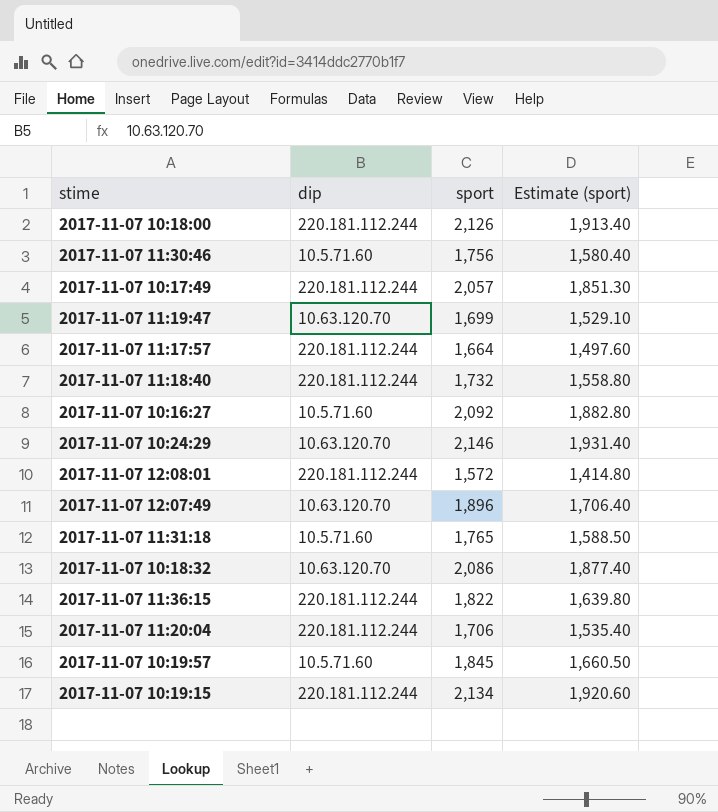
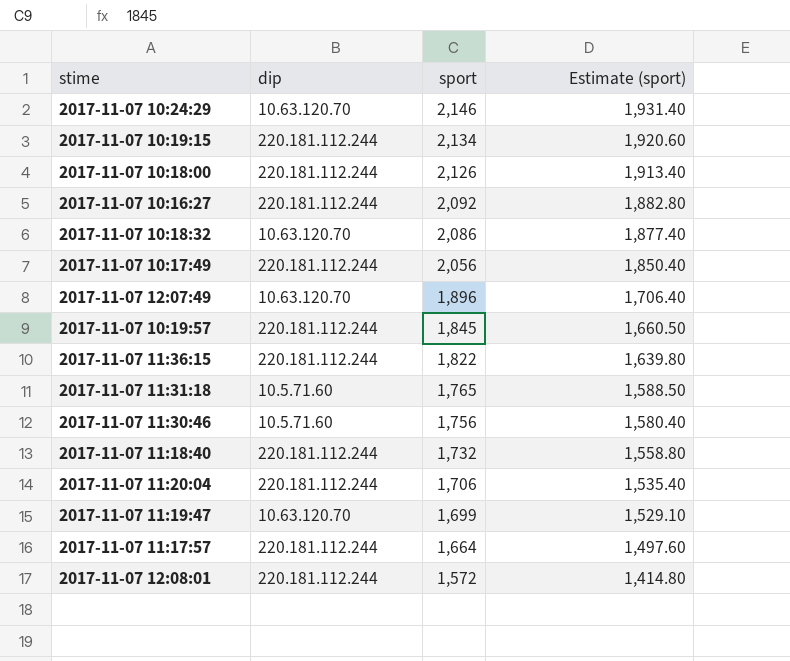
row order: none -> sport descending
2017-11-07 10:16:27 | dip: 10.5.71.60 -> 220.181.112.244
2017-11-07 10:17:49 | sport: 2,057 -> 2,056
2017-11-07 10:17:49 | Estimate (sport): 1,851.30 -> 1,850.40
2017-11-07 10:19:57 | dip: 10.5.71.60 -> 220.181.112.244

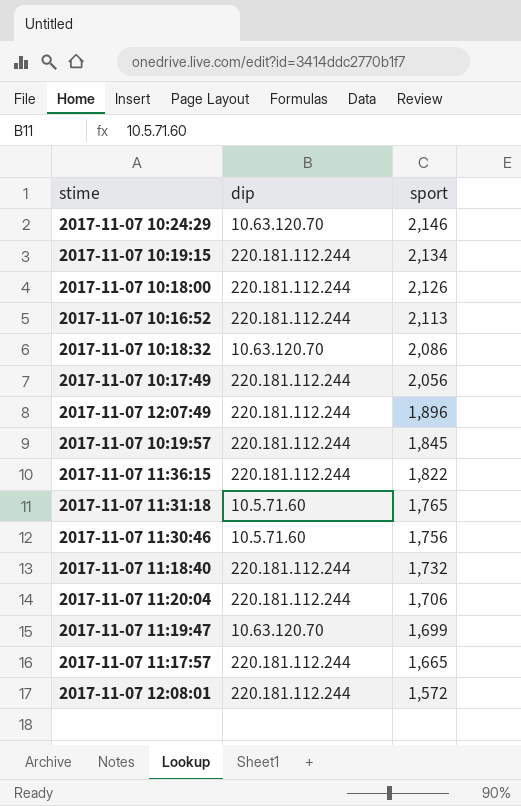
column Estimate (sport) | formula: [sport] * 0.9 -> none
row 2017-11-07 10:16:27: 220.181.112.244 | 2,092 | 1,882.80 -> none
row 2017-11-07 10:16:52: none -> 220.181.112.244 | 2,113
2017-11-07 12:07:49 | dip: 10.63.120.70 -> 220.181.112.244
2017-11-07 11:17:57 | sport: 1,664 -> 1,665

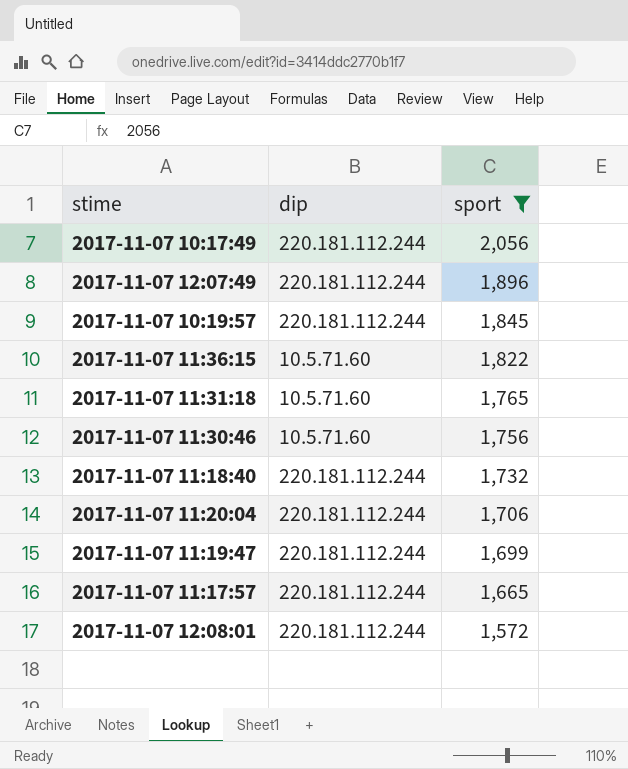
filter: none -> sport <= 2,056
2017-11-07 11:36:15 | dip: 220.181.112.244 -> 10.5.71.60
2017-11-07 11:19:47 | dip: 10.63.120.70 -> 220.181.112.244

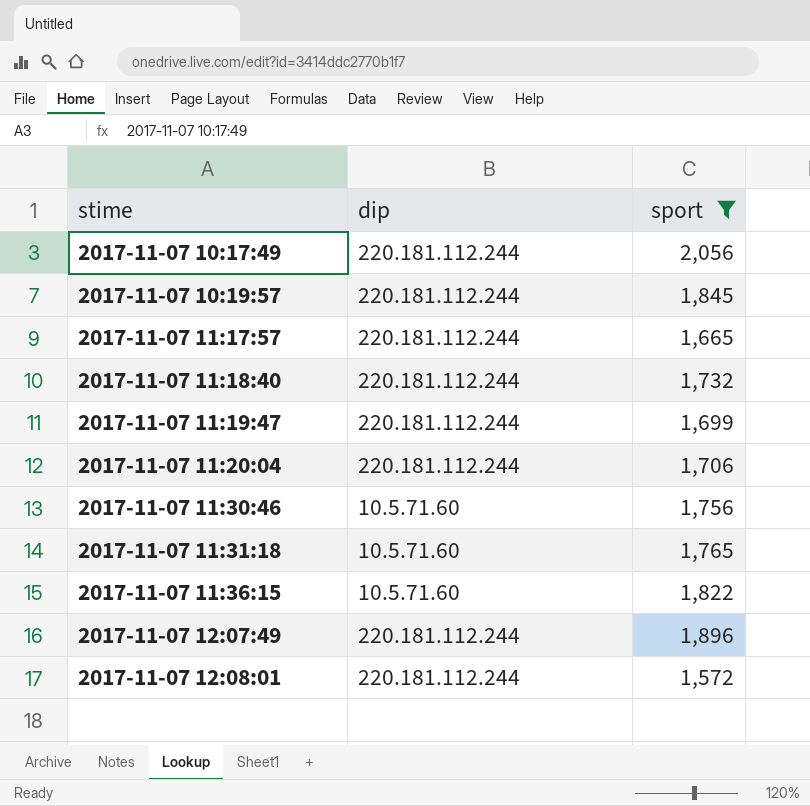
row order: sport descending -> stime ascending

